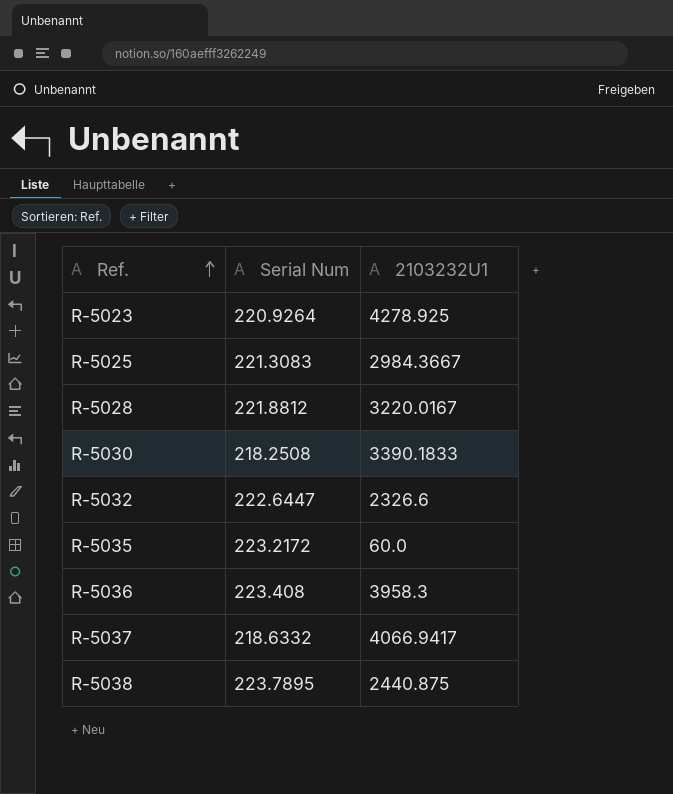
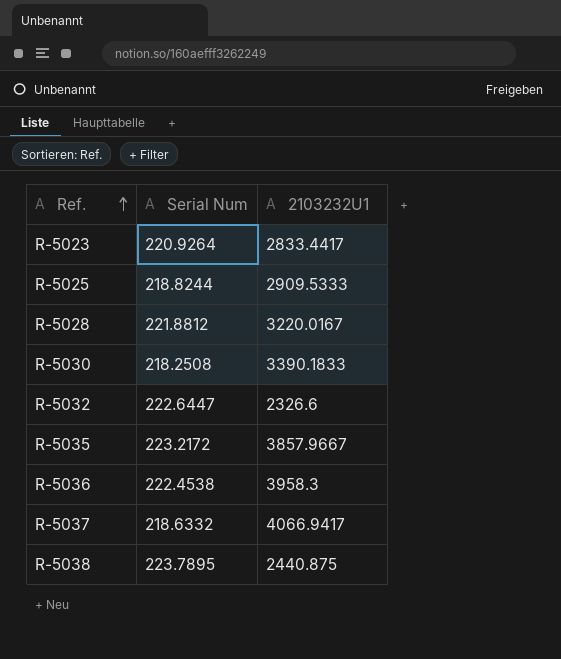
R-5023 | 2103232U1: 4278.925 -> 2833.4417
R-5025 | Serial Num: 221.3083 -> 218.8244
R-5025 | 2103232U1: 2984.3667 -> 2909.5333
R-5035 | 2103232U1: 60.0 -> 3857.9667
R-5036 | Serial Num: 223.408 -> 222.4538

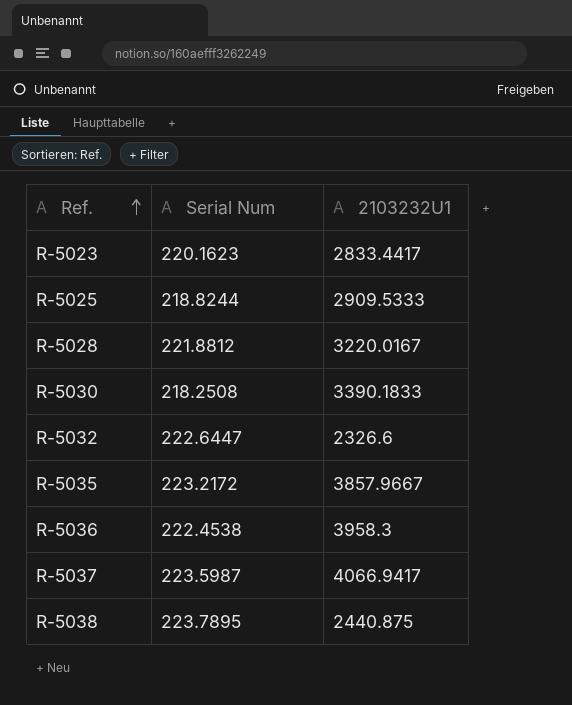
R-5023 | Serial Num: 220.9264 -> 220.1623
R-5037 | Serial Num: 218.6332 -> 223.5987

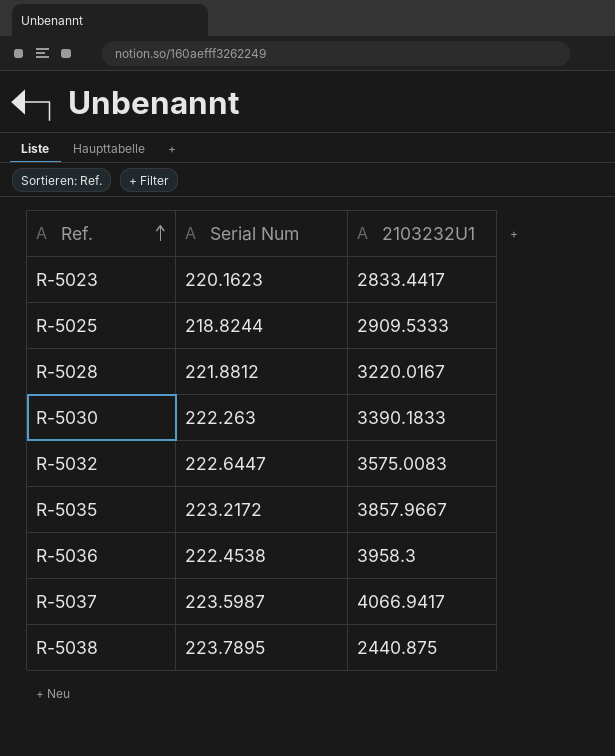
R-5030 | Serial Num: 218.2508 -> 222.263
R-5032 | 2103232U1: 2326.6 -> 3575.0083

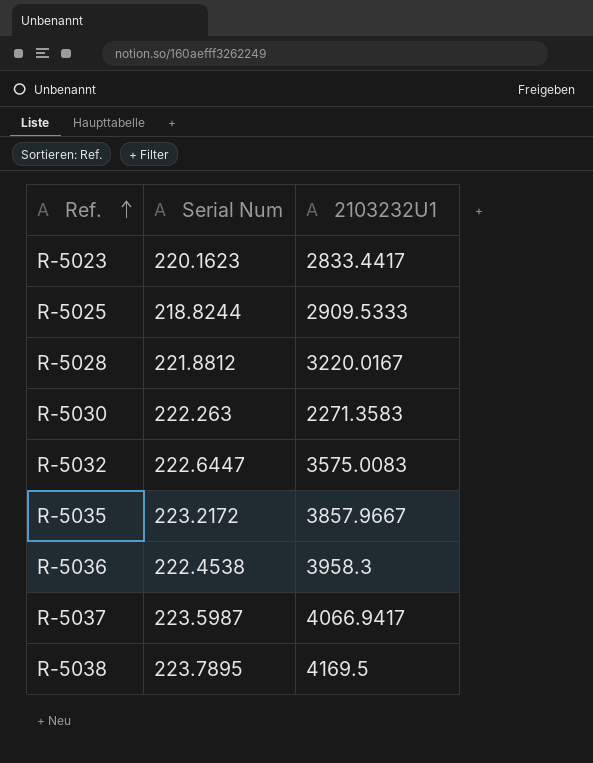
R-5030 | 2103232U1: 3390.1833 -> 2271.3583
R-5038 | 2103232U1: 2440.875 -> 4169.5

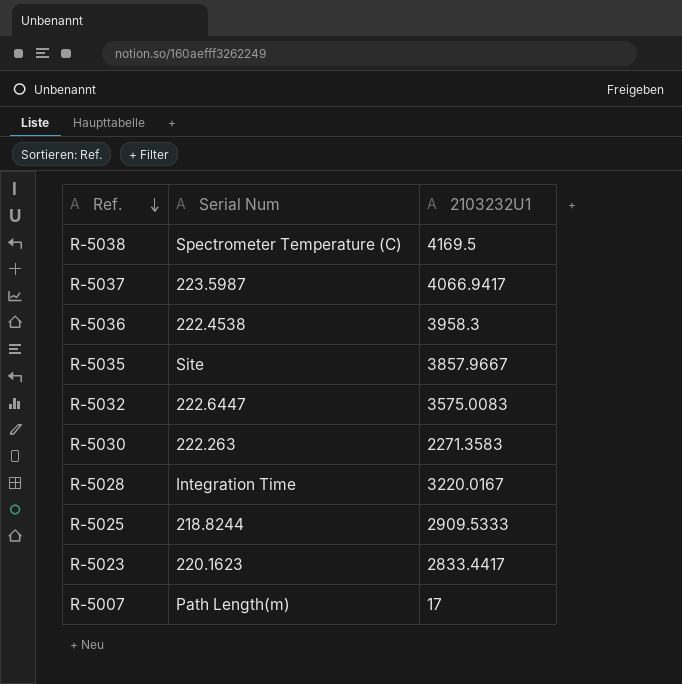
row order: Ref. ascending -> Ref. descending
R-5038 | Serial Num: 223.7895 -> Spectrometer Temperature (C)
R-5035 | Serial Num: 223.2172 -> Site
R-5028 | Serial Num: 221.8812 -> Integration Time
row R-5007: none -> Path Length(m) | 17

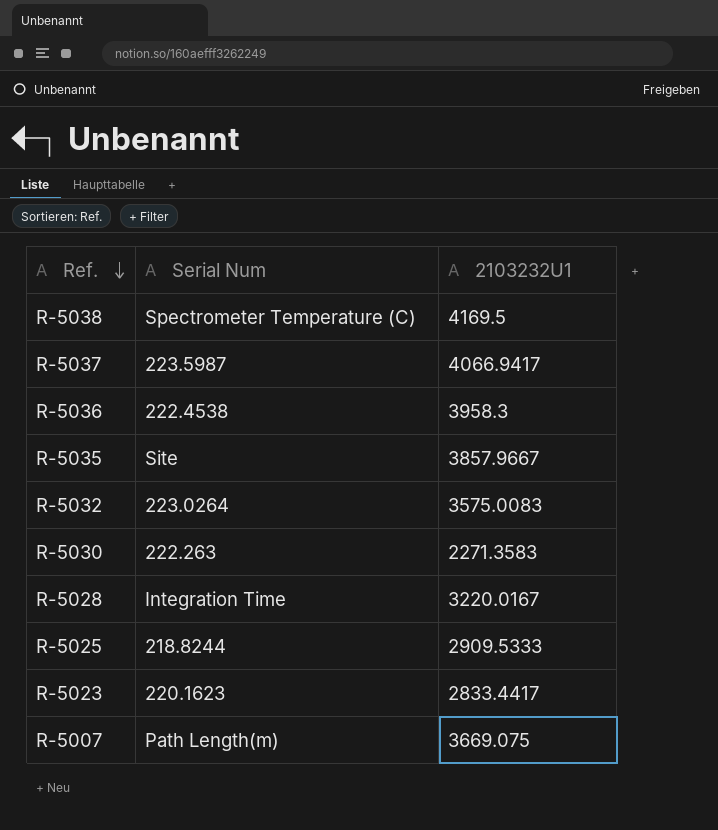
R-5032 | Serial Num: 222.6447 -> 223.0264
R-5007 | 2103232U1: 17 -> 3669.075

